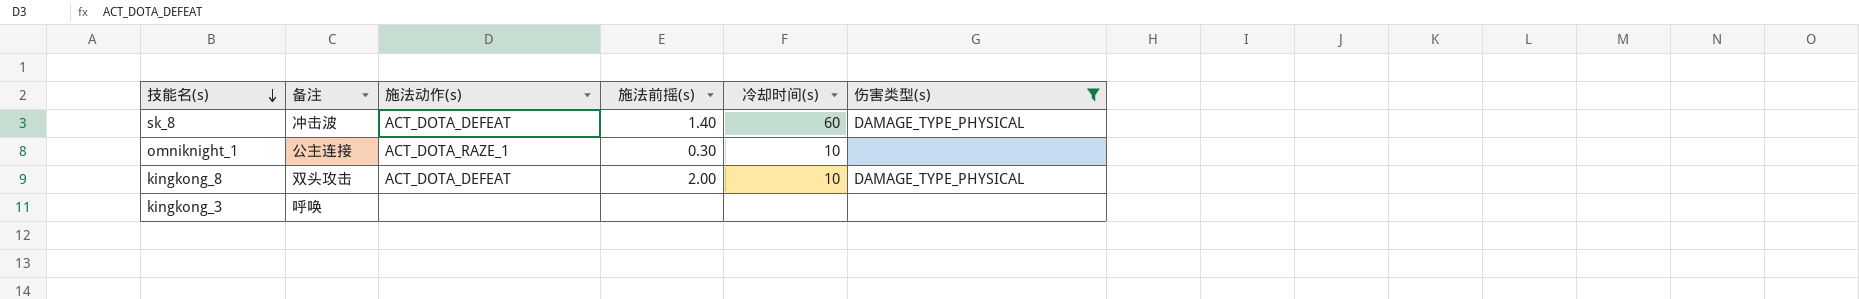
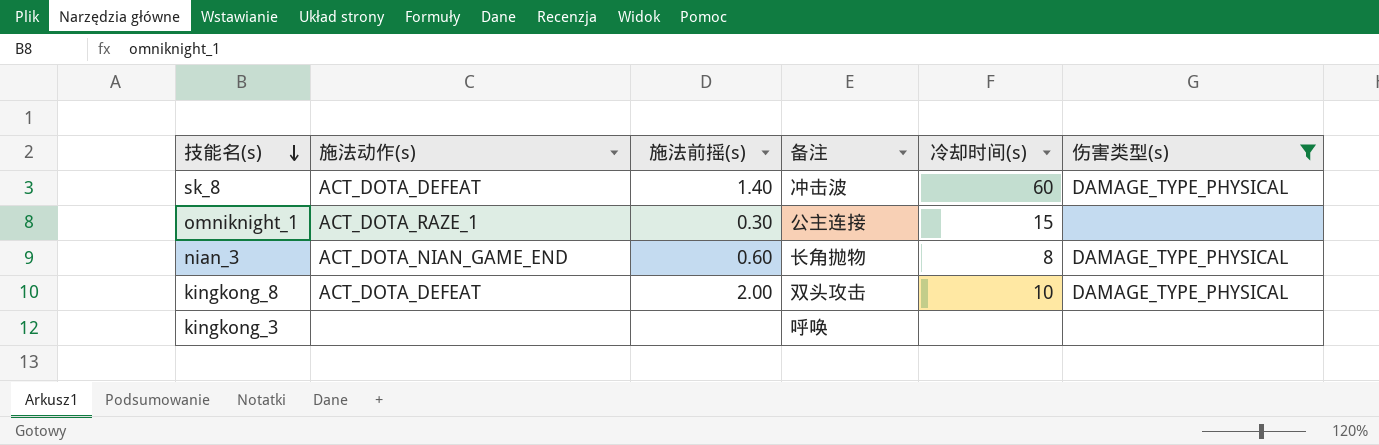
column 备注 | position: 2 -> 4
omniknight_1 | 冷却时间(s): 10 -> 15
row nian_3: none -> ACT_DOTA_NIAN_GAME_END | 0.60 | 长角抛物 | 8 | DAMAGE_TYPE_PHYSICAL

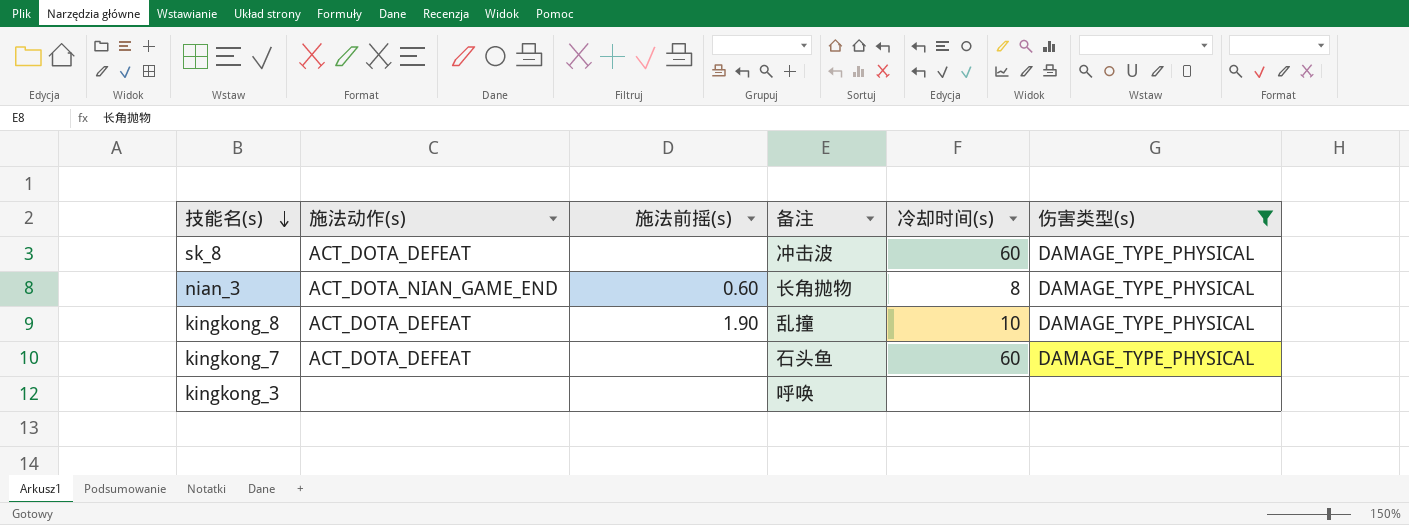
row omniknight_1: ACT_DOTA_RAZE_1 | 0.30 | 公主连接 | 15 | none -> none
sk_8 | 施法前摇(s): 1.40 -> none
kingkong_8 | 施法前摇(s): 2.00 -> 1.90
kingkong_8 | 备注: 双头攻击 -> 乱撞
row kingkong_7: none -> ACT_DOTA_DEFEAT | none | 石头鱼 | 60 | DAMAGE_TYPE_PHYSICAL

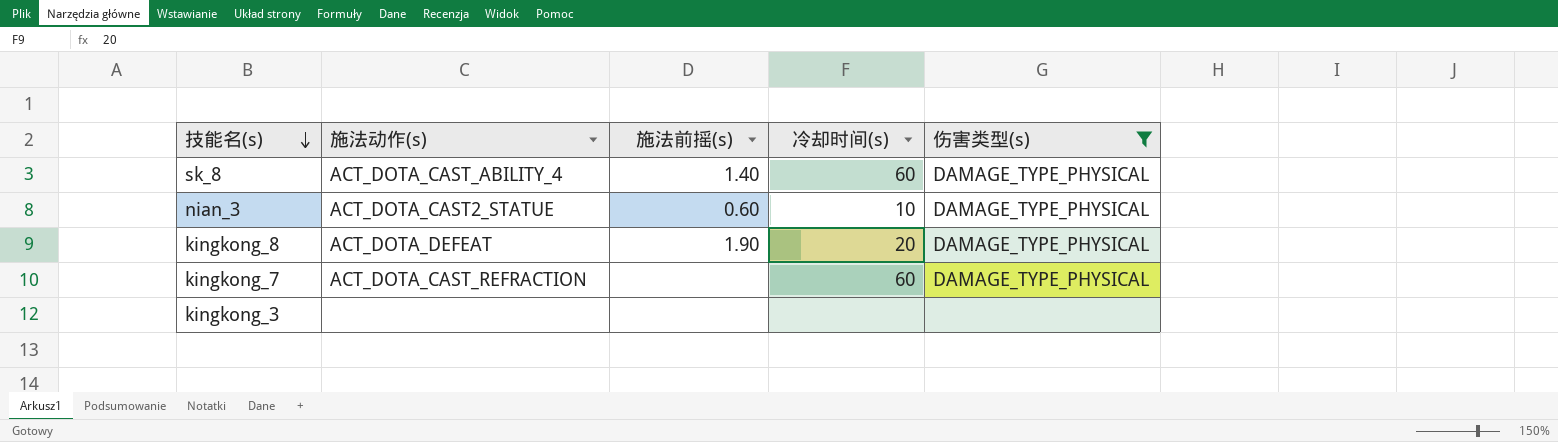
column 备注 | position: 4 -> none
sk_8 | 施法动作(s): ACT_DOTA_DEFEAT -> ACT_DOTA_CAST_ABILITY_4
sk_8 | 施法前摇(s): none -> 1.40
nian_3 | 施法动作(s): ACT_DOTA_NIAN_GAME_END -> ACT_DOTA_CAST2_STATUE
nian_3 | 冷却时间(s): 8 -> 10
kingkong_8 | 冷却时间(s): 10 -> 20
kingkong_7 | 施法动作(s): ACT_DOTA_DEFEAT -> ACT_DOTA_CAST_REFRACTION

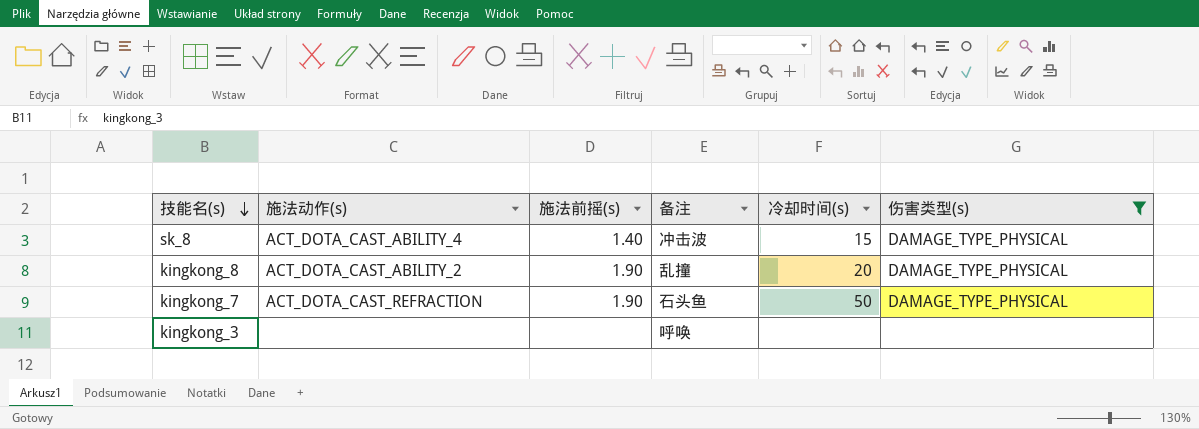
column 备注 | position: none -> 4
row nian_3: ACT_DOTA_CAST2_STATUE | 0.60 | 10 | DAMAGE_TYPE_PHYSICAL -> none
sk_8 | 冷却时间(s): 60 -> 15
kingkong_8 | 施法动作(s): ACT_DOTA_DEFEAT -> ACT_DOTA_CAST_ABILITY_2
kingkong_7 | 施法前摇(s): none -> 1.90
kingkong_7 | 冷却时间(s): 60 -> 50

